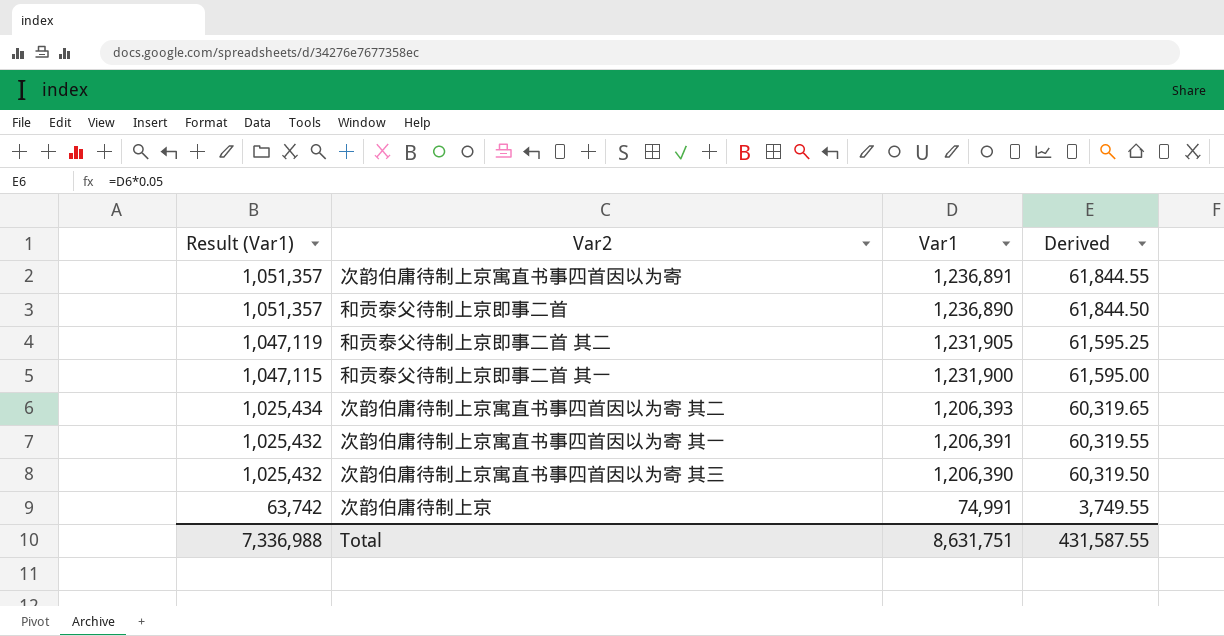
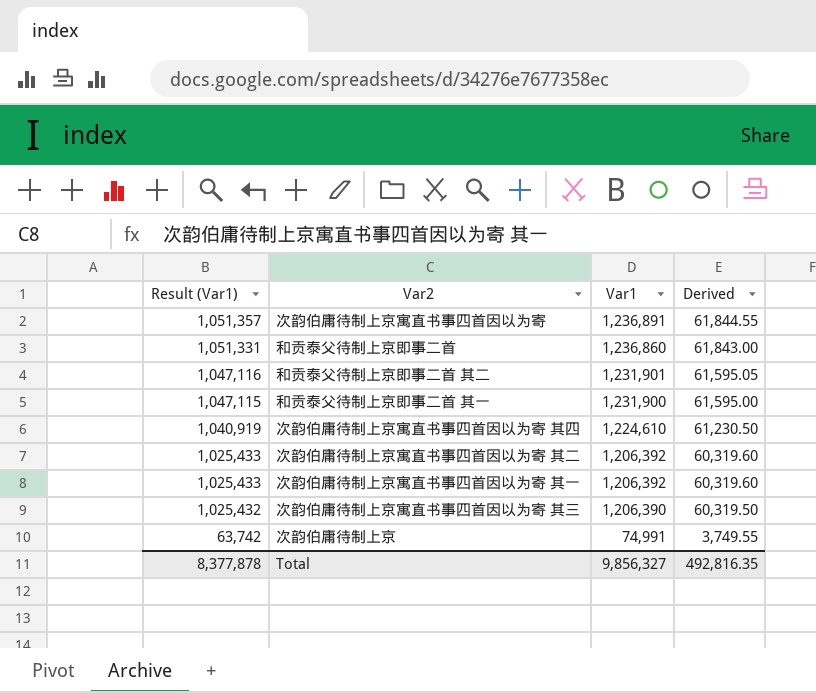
和贡泰父待制上京即事二首 | Result (Var1): 1,051,357 -> 1,051,331
和贡泰父待制上京即事二首 | Var1: 1,236,890 -> 1,236,860
和贡泰父待制上京即事二首 | Derived: 61,844.50 -> 61,843.00
和贡泰父待制上京即事二首 其二 | Result (Var1): 1,047,119 -> 1,047,116
和贡泰父待制上京即事二首 其二 | Var1: 1,231,905 -> 1,231,901
和贡泰父待制上京即事二首 其二 | Derived: 61,595.25 -> 61,595.05
row 次韵伯庸待制上京寓直书事四首因以为寄 其四: none -> 1,040,919 | 1,224,610 | 61,230.50
次韵伯庸待制上京寓直书事四首因以为寄 其二 | Result (Var1): 1,025,434 -> 1,025,433
次韵伯庸待制上京寓直书事四首因以为寄 其二 | Var1: 1,206,393 -> 1,206,392
次韵伯庸待制上京寓直书事四首因以为寄 其二 | Derived: 60,319.65 -> 60,319.60
次韵伯庸待制上京寓直书事四首因以为寄 其一 | Result (Var1): 1,025,432 -> 1,025,433
次韵伯庸待制上京寓直书事四首因以为寄 其一 | Var1: 1,206,391 -> 1,206,392
次韵伯庸待制上京寓直书事四首因以为寄 其一 | Derived: 60,319.55 -> 60,319.60
Total | Result (Var1): 7,336,988 -> 8,377,878
Total | Var1: 8,631,751 -> 9,856,327
Total | Derived: 431,587.55 -> 492,816.35

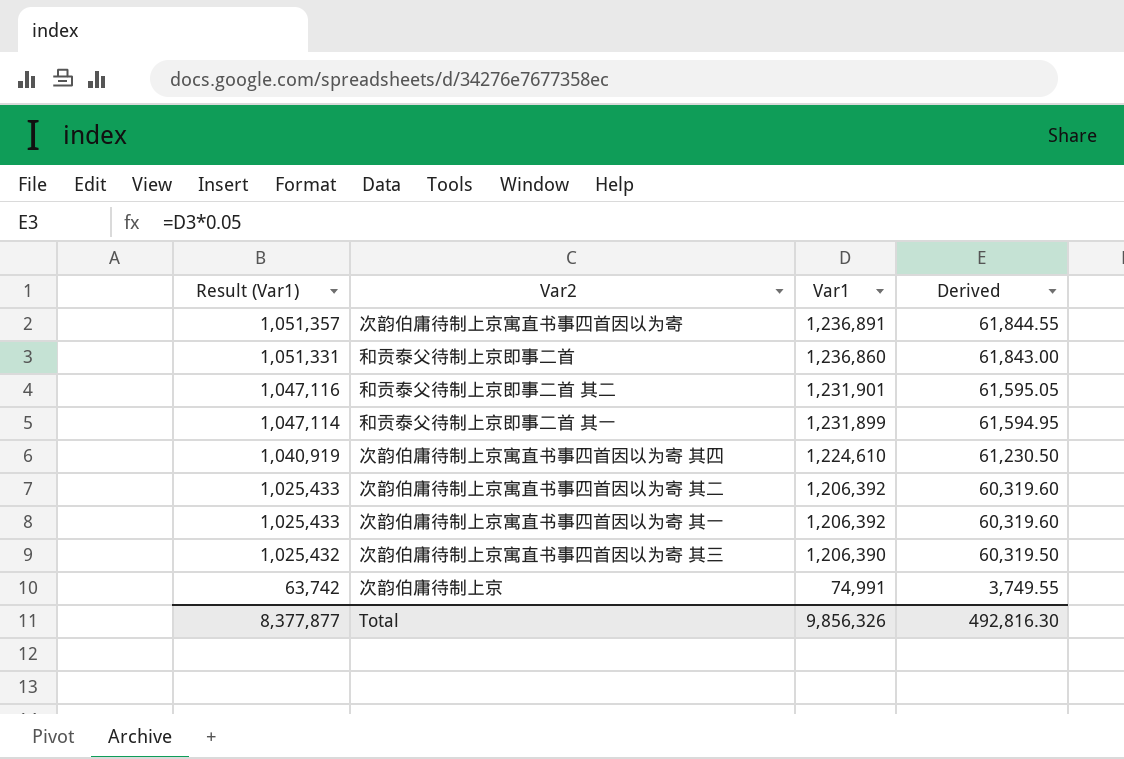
和贡泰父待制上京即事二首 其一 | Result (Var1): 1,047,115 -> 1,047,114
和贡泰父待制上京即事二首 其一 | Var1: 1,231,900 -> 1,231,899
和贡泰父待制上京即事二首 其一 | Derived: 61,595.00 -> 61,594.95
Total | Result (Var1): 8,377,878 -> 8,377,877
Total | Var1: 9,856,327 -> 9,856,326
Total | Derived: 492,816.35 -> 492,816.30

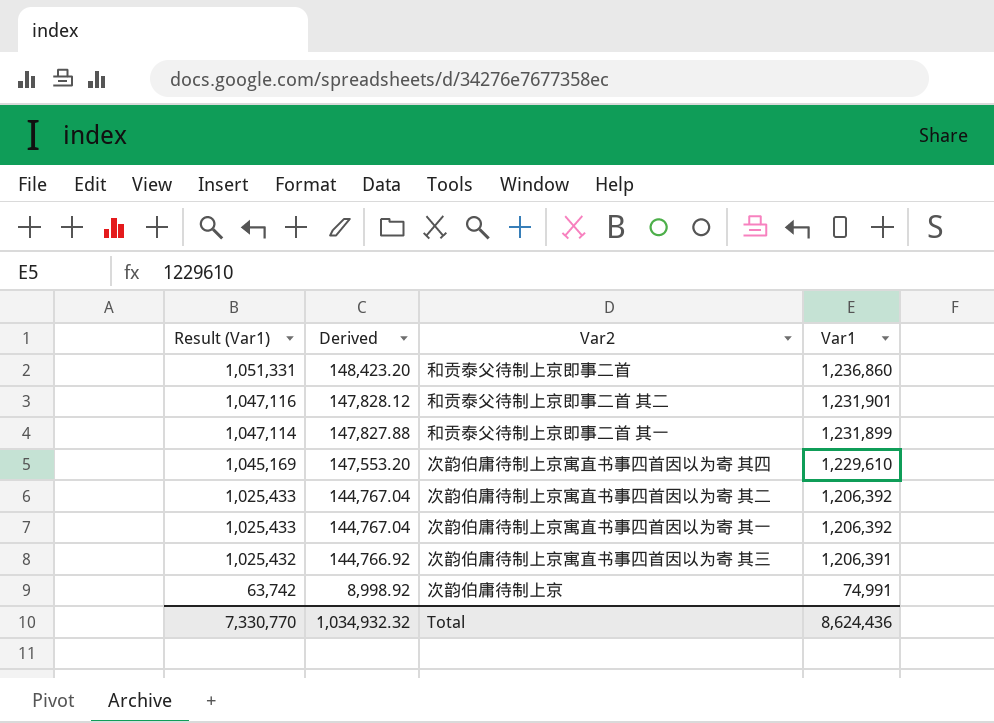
column Derived | formula: [Var1] * 0.05 -> [Var1] * 0.12
column Derived | position: 4 -> 2
row 次韵伯庸待制上京寓直书事四首因以为寄: 1,051,357 | 1,236,891 | 61,844.55 -> none
次韵伯庸待制上京寓直书事四首因以为寄 其四 | Result (Var1): 1,040,919 -> 1,045,169
次韵伯庸待制上京寓直书事四首因以为寄 其四 | Var1: 1,224,610 -> 1,229,610
次韵伯庸待制上京寓直书事四首因以为寄 其三 | Var1: 1,206,390 -> 1,206,391
Total | Result (Var1): 8,377,877 -> 7,330,770
Total | Derived: 492,816.30 -> 1,034,932.32
Total | Var1: 9,856,326 -> 8,624,436

